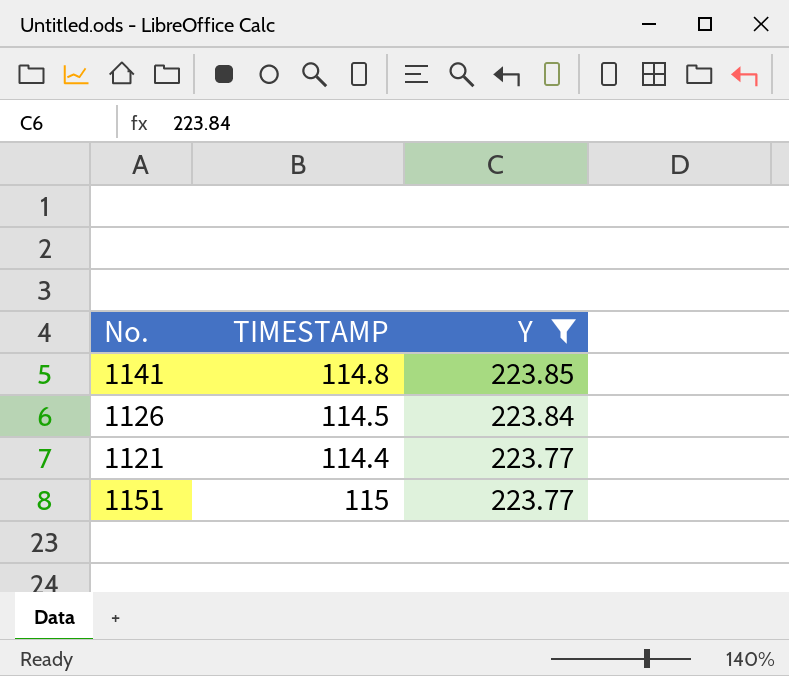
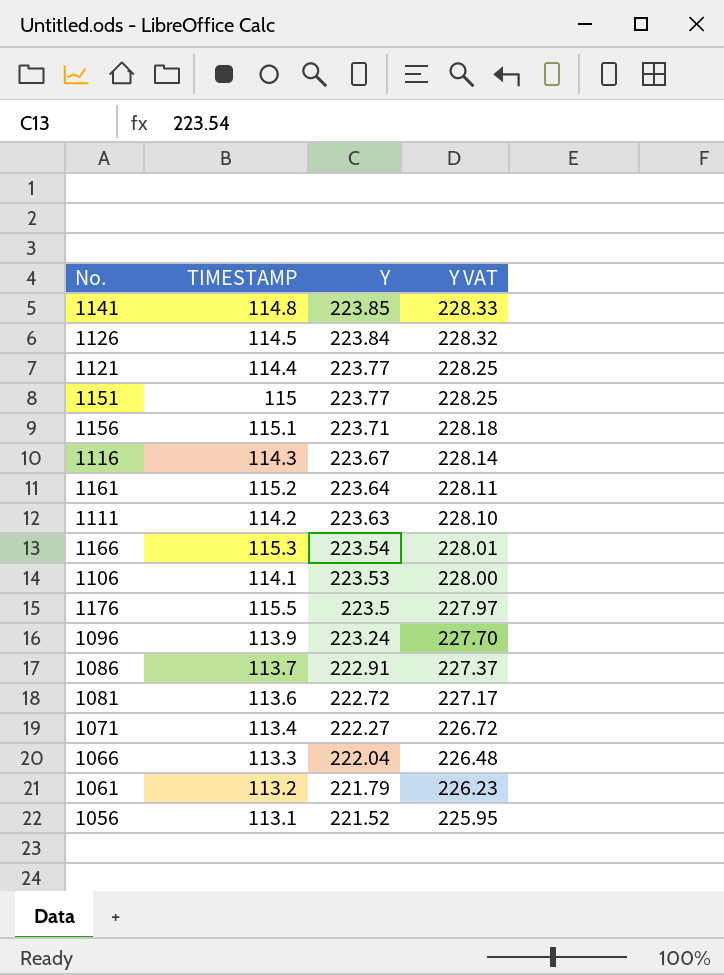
filter: Y >= 223.77 -> none
column Y VAT | formula: none -> [Y] * 1.02

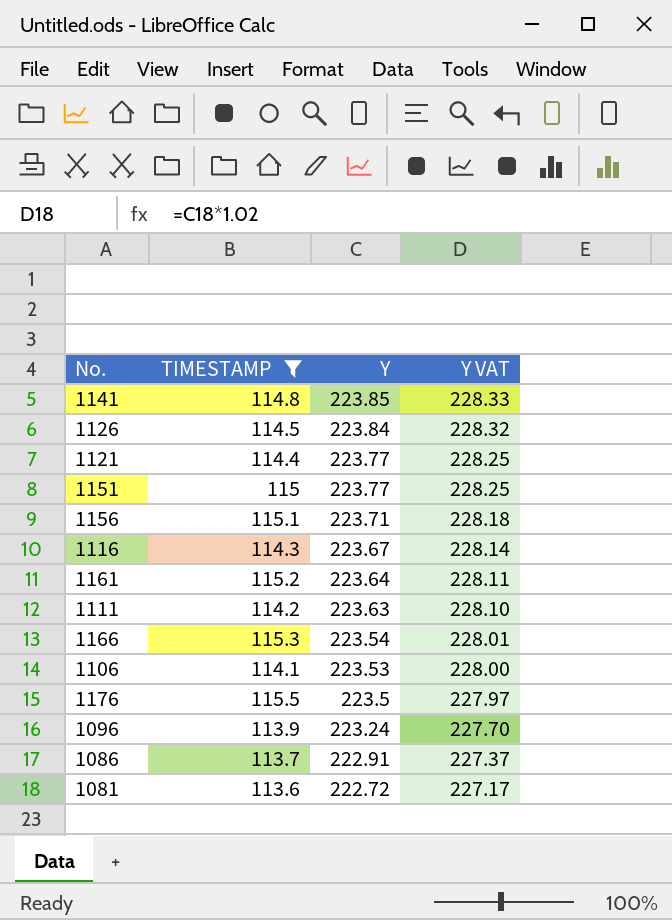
filter: none -> TIMESTAMP >= 113.6

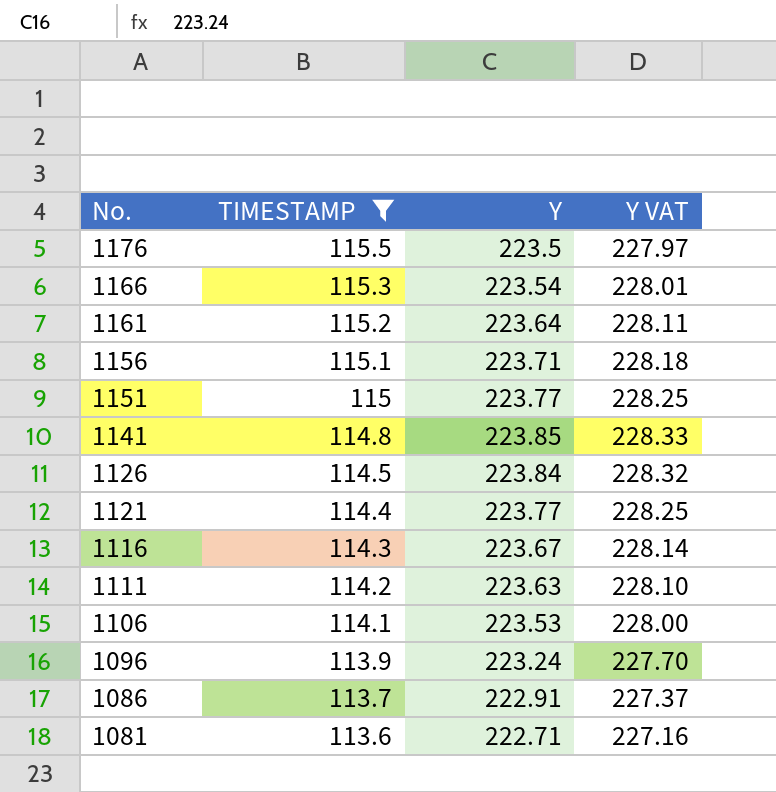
row order: Y descending -> No. descending
1081 | Y: 222.72 -> 222.71
1081 | Y VAT: 227.17 -> 227.16

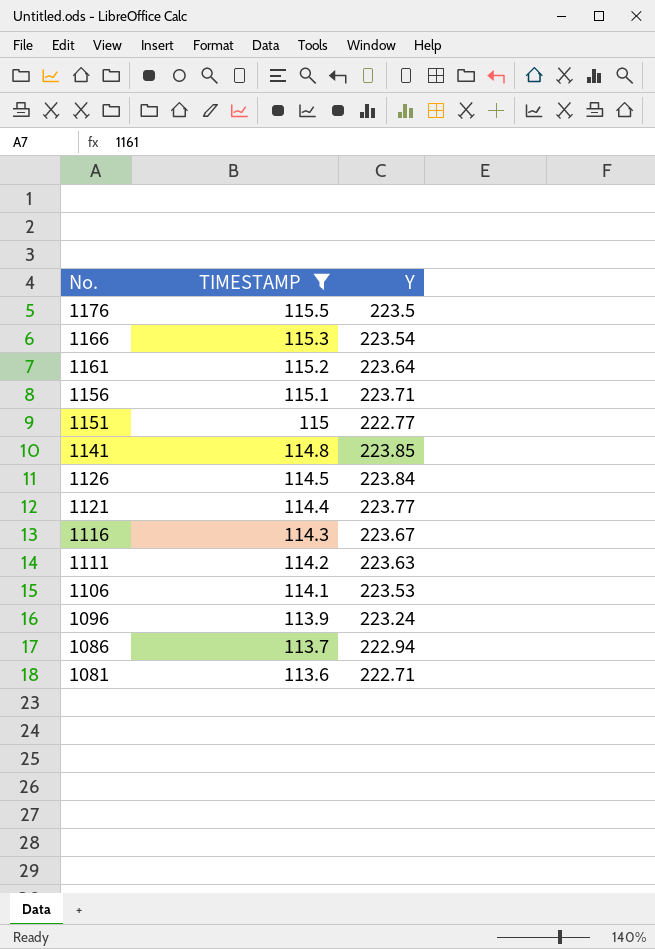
column Y VAT | formula: [Y] * 1.02 -> none
1151 | Y: 223.77 -> 222.77
1086 | Y: 222.91 -> 222.94

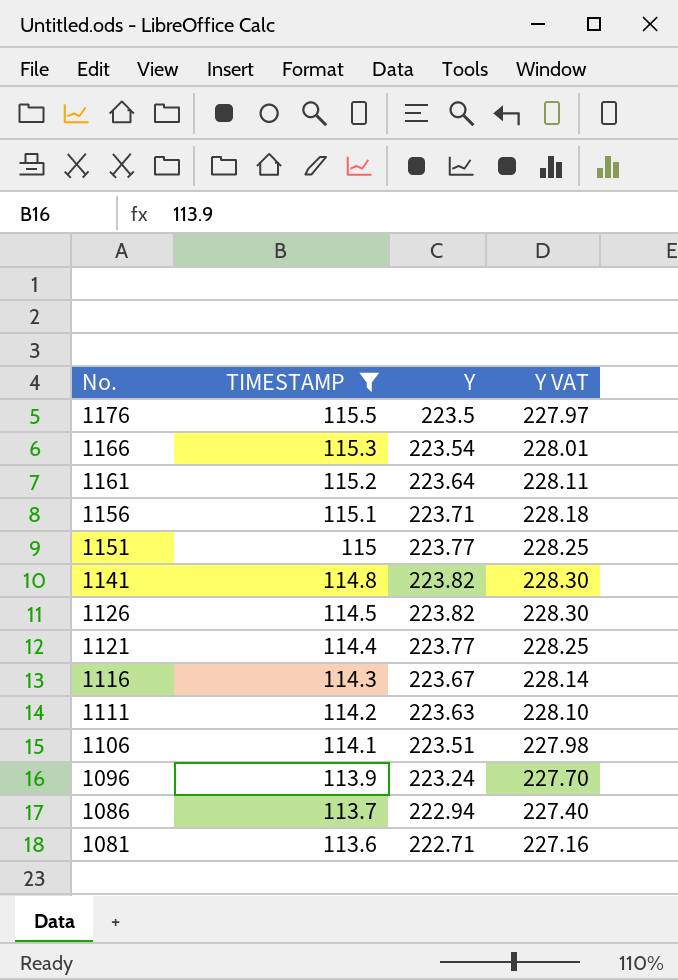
column Y VAT | formula: none -> [Y] * 1.02
1151 | Y: 222.77 -> 223.77
1141 | Y: 223.85 -> 223.82
1126 | Y: 223.84 -> 223.82
1106 | Y: 223.53 -> 223.51

